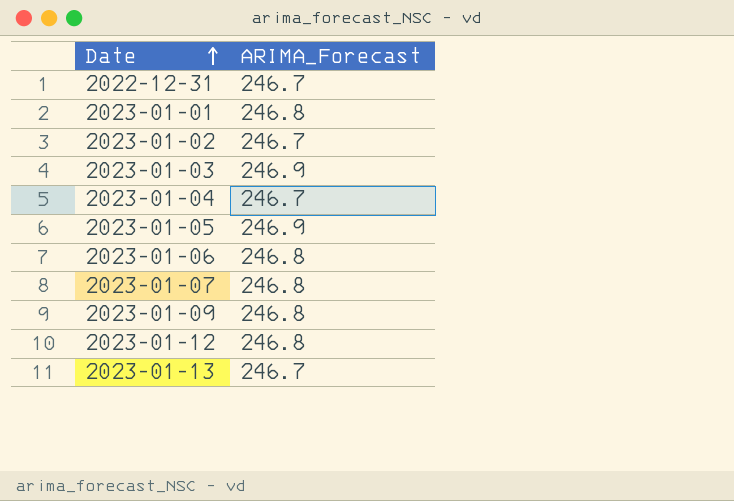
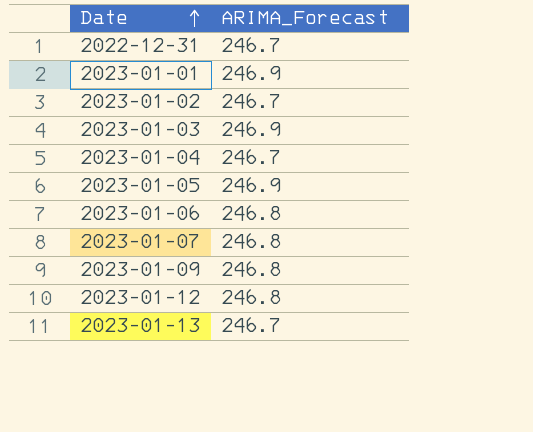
2023-01-01 | ARIMA_Forecast: 246.8 -> 246.9

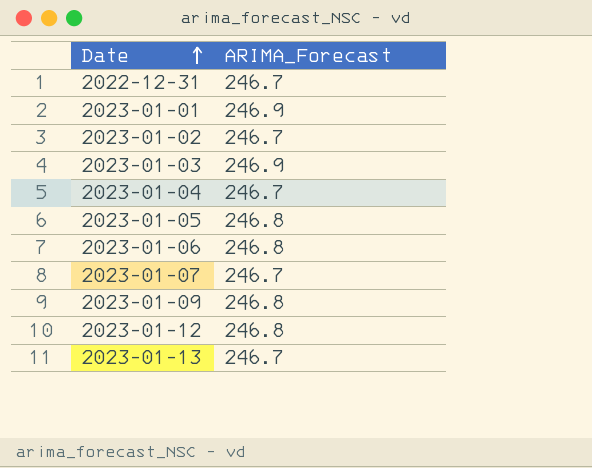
2023-01-05 | ARIMA_Forecast: 246.9 -> 246.8
2023-01-07 | ARIMA_Forecast: 246.8 -> 246.7

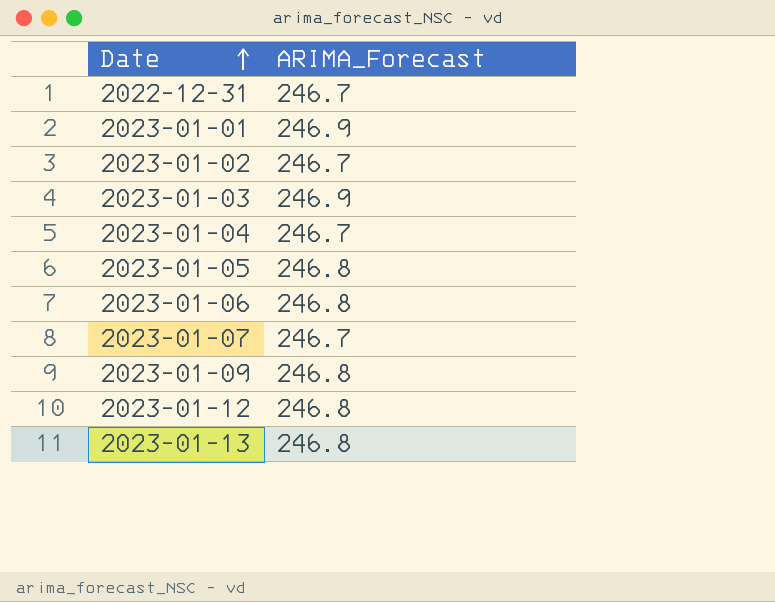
2023-01-13 | ARIMA_Forecast: 246.7 -> 246.8

